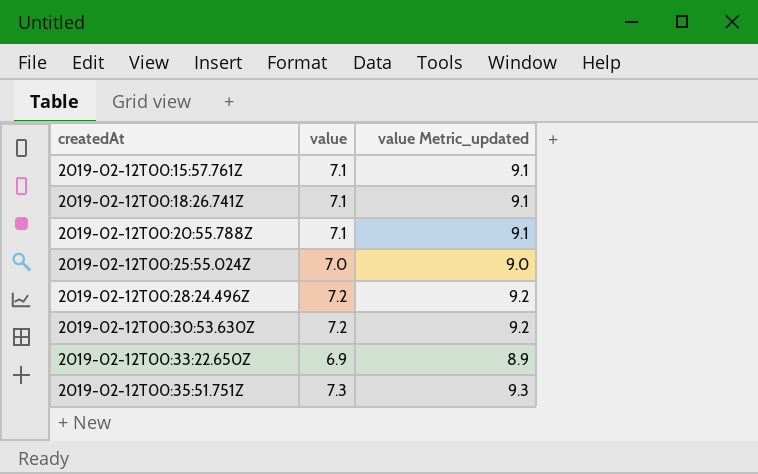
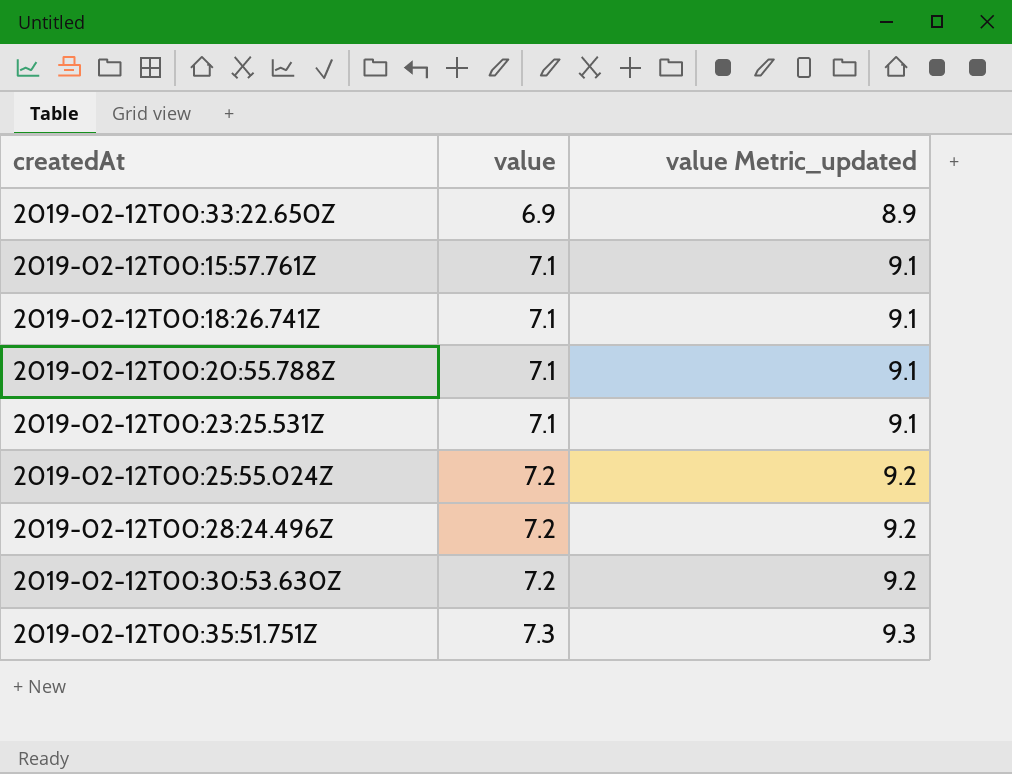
row order: createdAt ascending -> value ascending
row 2019-02-12T00:23:25.531Z: none -> 7.1 | 9.1
2019-02-12T00:25:55.024Z | value: 7.0 -> 7.2
2019-02-12T00:25:55.024Z | value Metric_updated: 9.0 -> 9.2

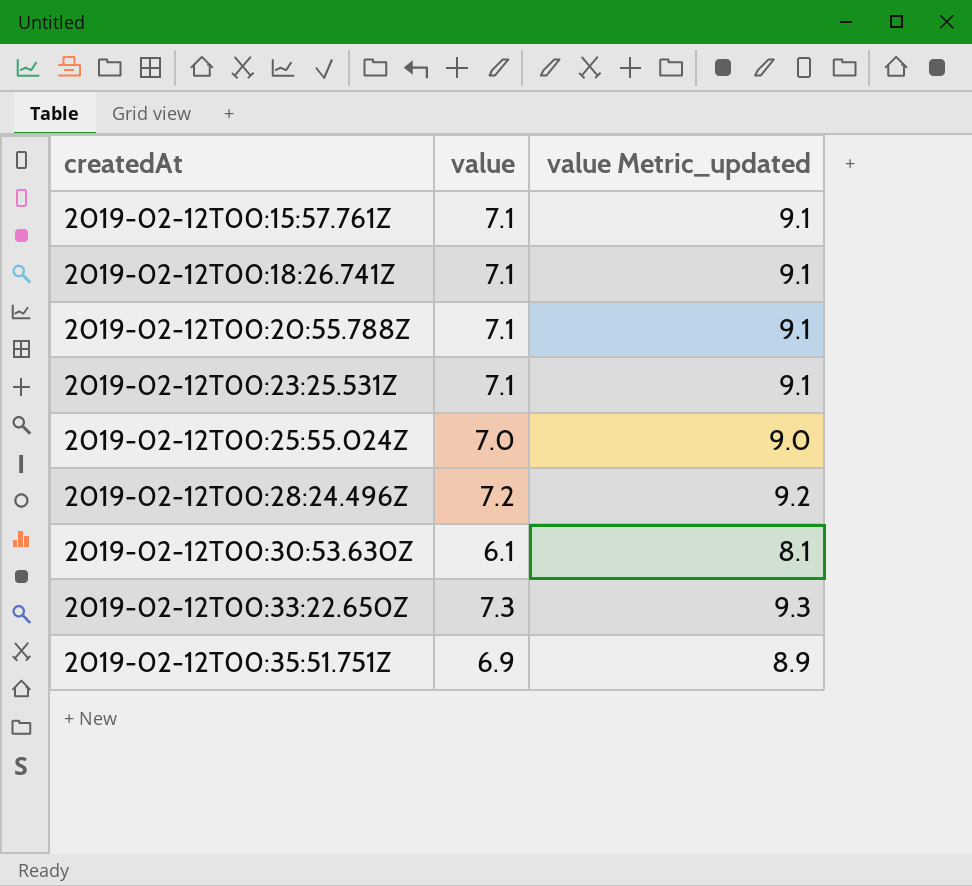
row order: value ascending -> createdAt ascending
2019-02-12T00:25:55.024Z | value: 7.2 -> 7.0
2019-02-12T00:25:55.024Z | value Metric_updated: 9.2 -> 9.0
2019-02-12T00:30:53.630Z | value: 7.2 -> 6.1
2019-02-12T00:30:53.630Z | value Metric_updated: 9.2 -> 8.1
2019-02-12T00:33:22.650Z | value: 6.9 -> 7.3
2019-02-12T00:33:22.650Z | value Metric_updated: 8.9 -> 9.3
2019-02-12T00:35:51.751Z | value: 7.3 -> 6.9
2019-02-12T00:35:51.751Z | value Metric_updated: 9.3 -> 8.9

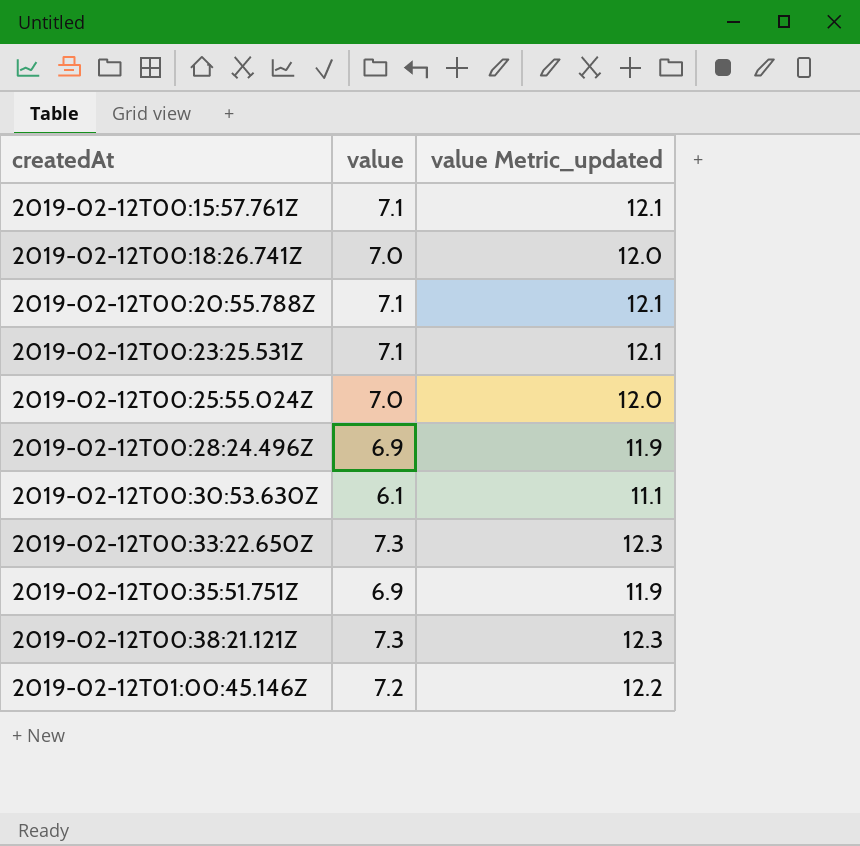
column value Metric_updated | formula: [value] + 2 -> [value] + 5
2019-02-12T00:18:26.741Z | value: 7.1 -> 7.0
2019-02-12T00:28:24.496Z | value: 7.2 -> 6.9
row 2019-02-12T00:38:21.121Z: none -> 7.3 | 12.3
row 2019-02-12T01:00:45.146Z: none -> 7.2 | 12.2

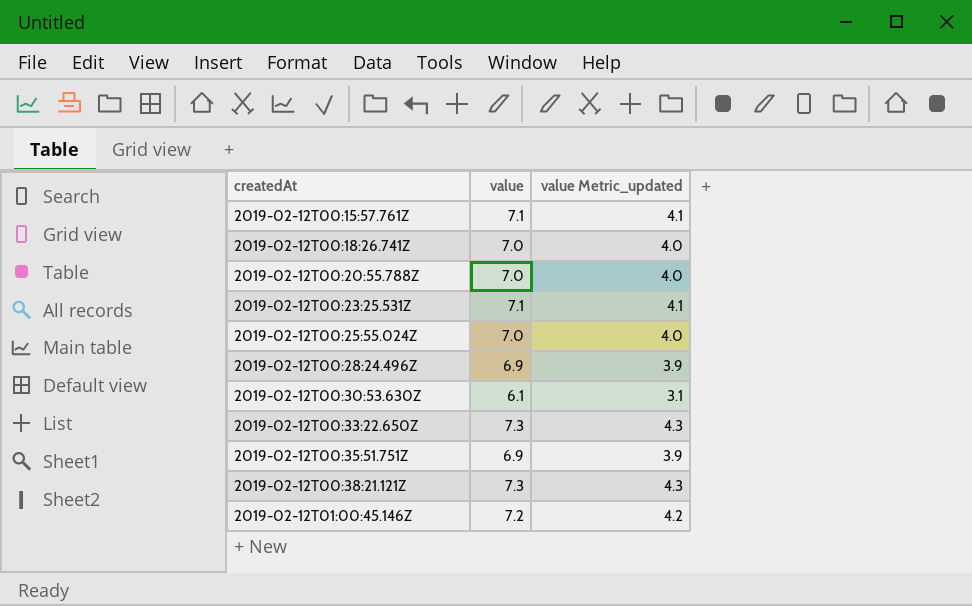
column value Metric_updated | formula: [value] + 5 -> [value] - 3
2019-02-12T00:20:55.788Z | value: 7.1 -> 7.0

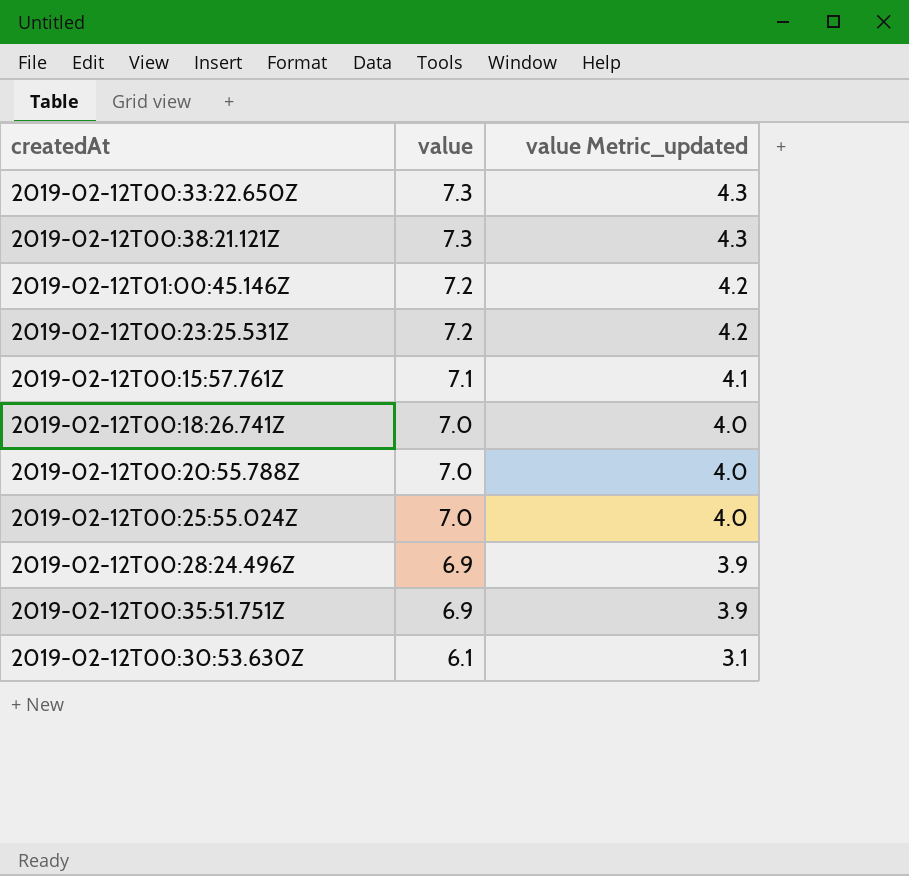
row order: createdAt ascending -> value descending
2019-02-12T00:23:25.531Z | value: 7.1 -> 7.2
2019-02-12T00:23:25.531Z | value Metric_updated: 4.1 -> 4.2

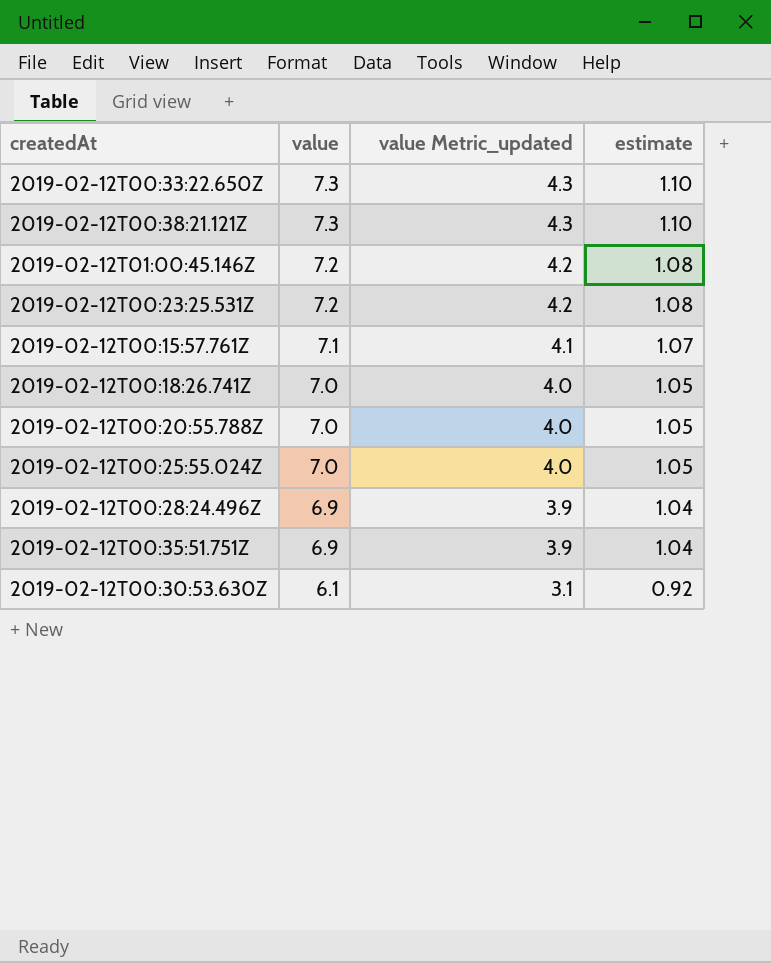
column estimate | formula: none -> [value] * 0.15

